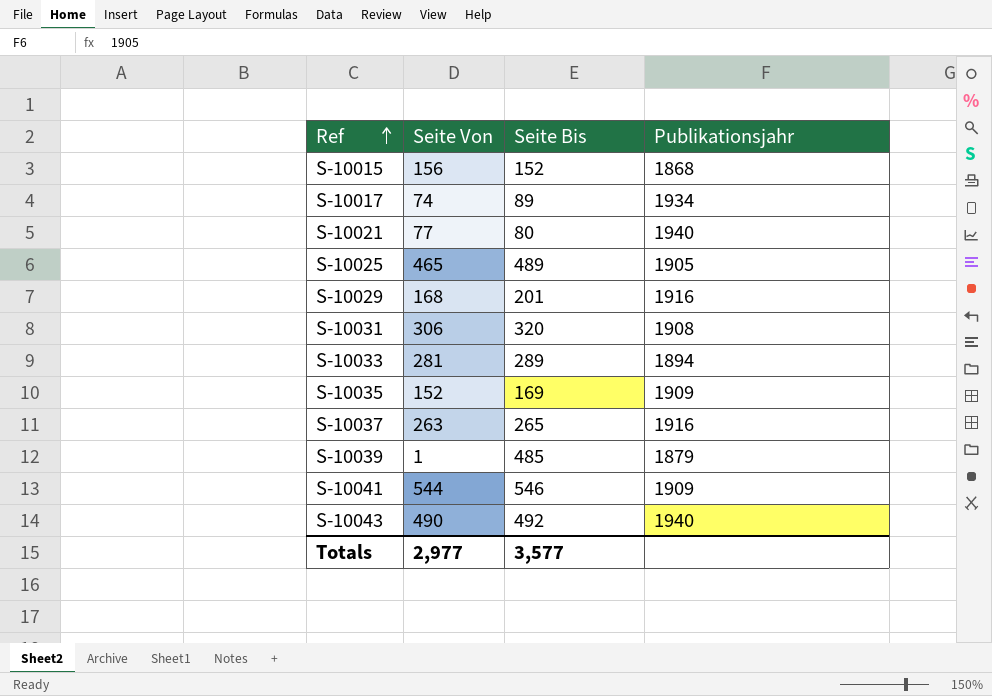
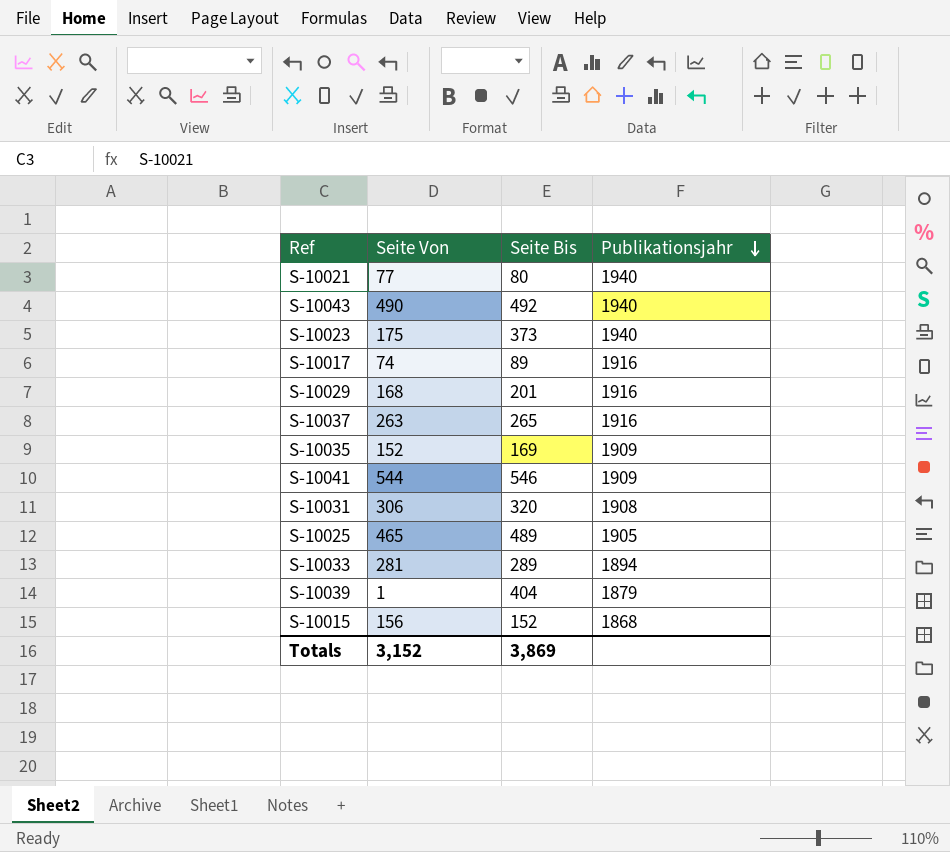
row order: Ref ascending -> Publikationsjahr descending
row S-10023: none -> 175 | 373 | 1940
S-10017 | Publikationsjahr: 1934 -> 1916
S-10039 | Seite Bis: 485 -> 404
Totals | Seite Von: 2,977 -> 3,152
Totals | Seite Bis: 3,577 -> 3,869

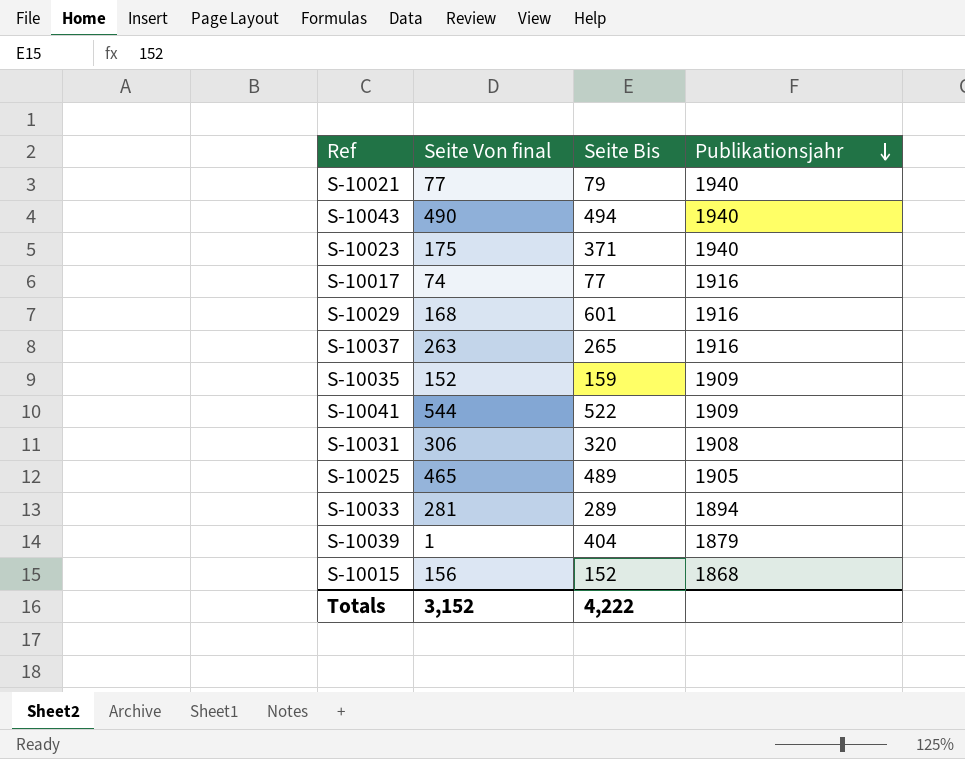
column name: Seite Von -> Seite Von final
S-10021 | Seite Bis: 80 -> 79
S-10043 | Seite Bis: 492 -> 494
S-10023 | Seite Bis: 373 -> 371
S-10017 | Seite Bis: 89 -> 77
S-10029 | Seite Bis: 201 -> 601
S-10035 | Seite Bis: 169 -> 159
S-10041 | Seite Bis: 546 -> 522
Totals | Seite Bis: 3,869 -> 4,222

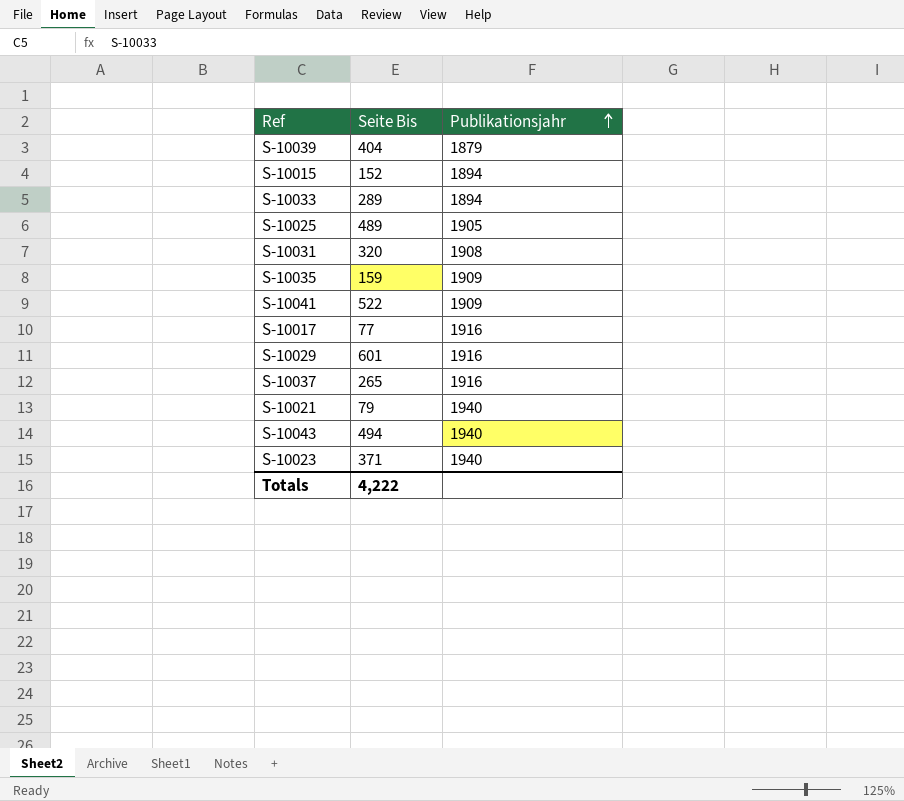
row order: Publikationsjahr descending -> Publikationsjahr ascending
column Seite Von final | position: 2 -> none
S-10015 | Publikationsjahr: 1868 -> 1894

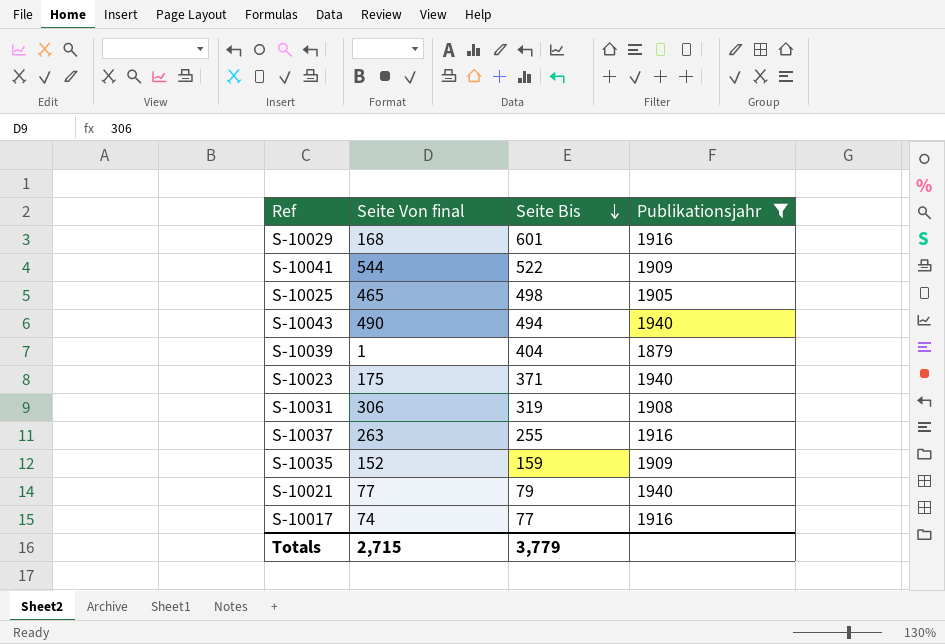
filter: none -> Publikationsjahr != 1894
row order: Publikationsjahr ascending -> Seite Bis descending
column Seite Von final | position: none -> 2
S-10025 | Seite Bis: 489 -> 498
S-10031 | Seite Bis: 320 -> 319
S-10037 | Seite Bis: 265 -> 255
Totals | Seite Bis: 4,222 -> 3,779

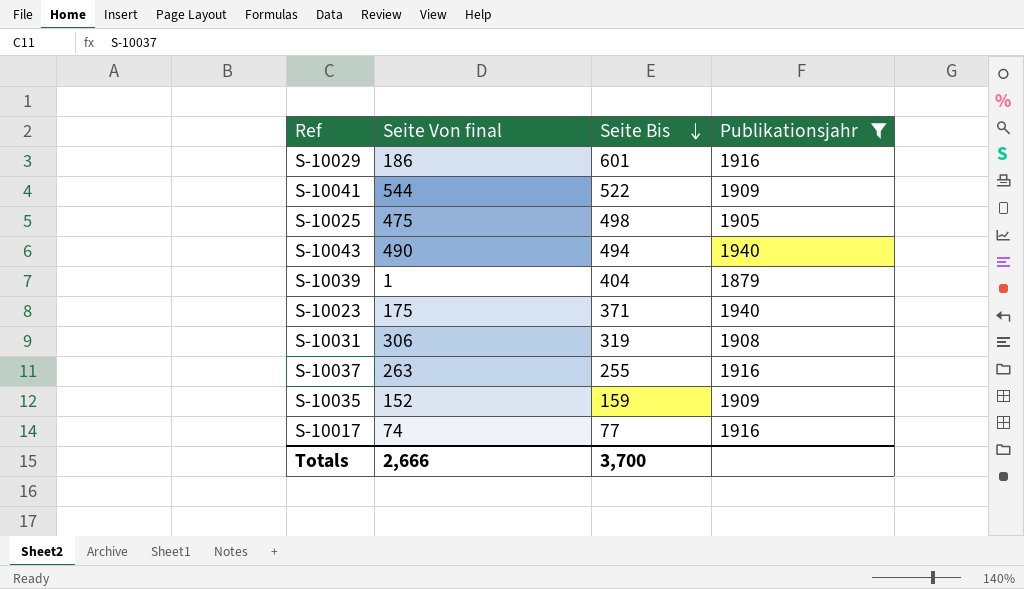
row S-10021: 77 | 79 | 1940 -> none
S-10029 | Seite Von final: 168 -> 186
S-10025 | Seite Von final: 465 -> 475
Totals | Seite Von final: 2,715 -> 2,666
Totals | Seite Bis: 3,779 -> 3,700

